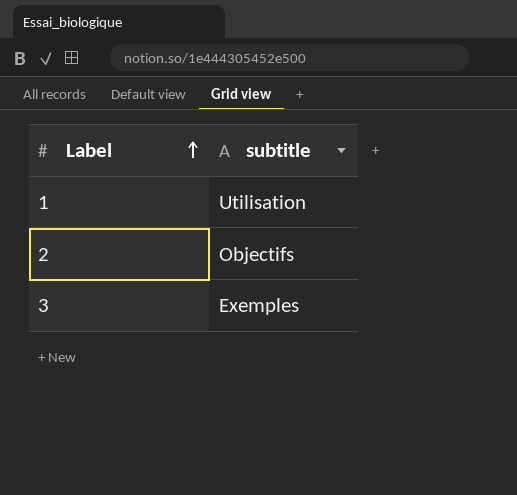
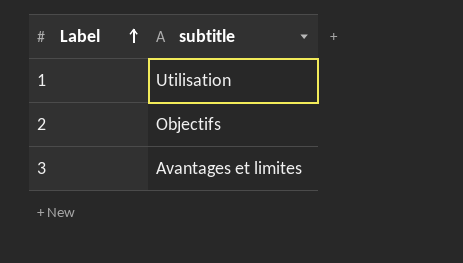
3 | subtitle: Exemples -> Avantages et limites

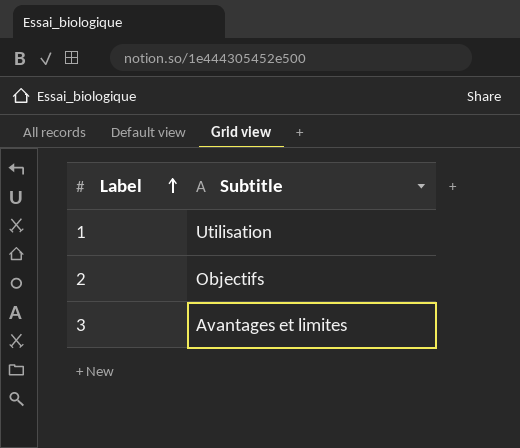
column name: subtitle -> Subtitle

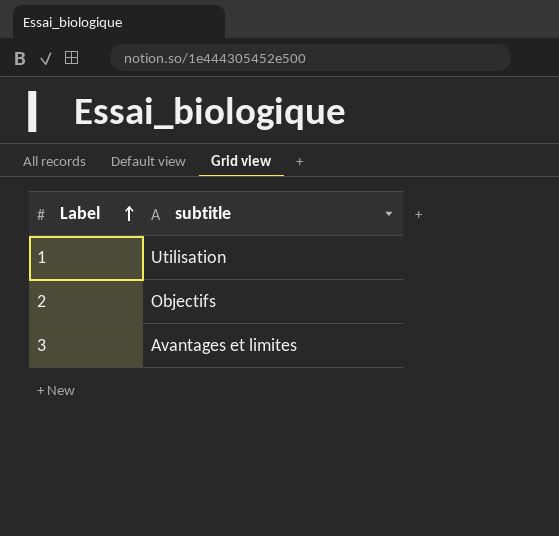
column name: Subtitle -> subtitle

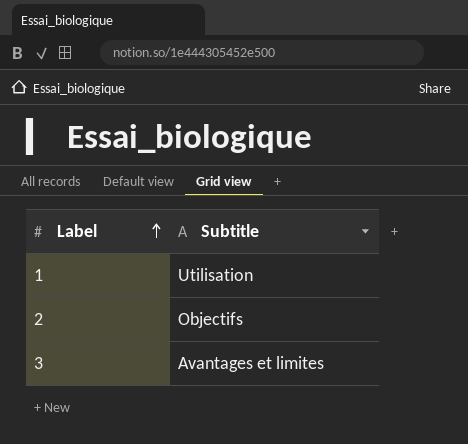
column name: subtitle -> Subtitle

